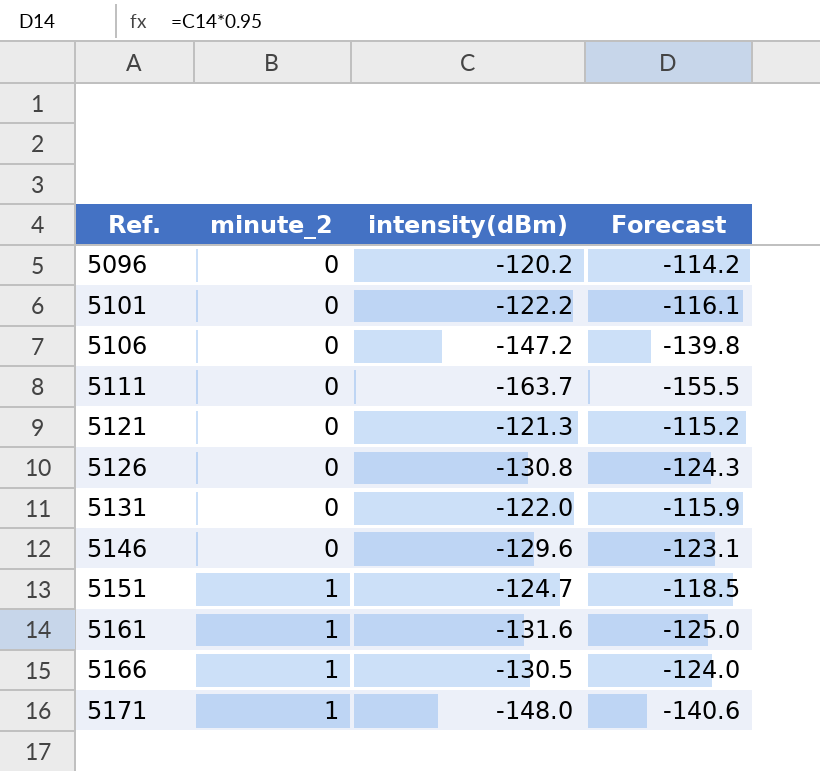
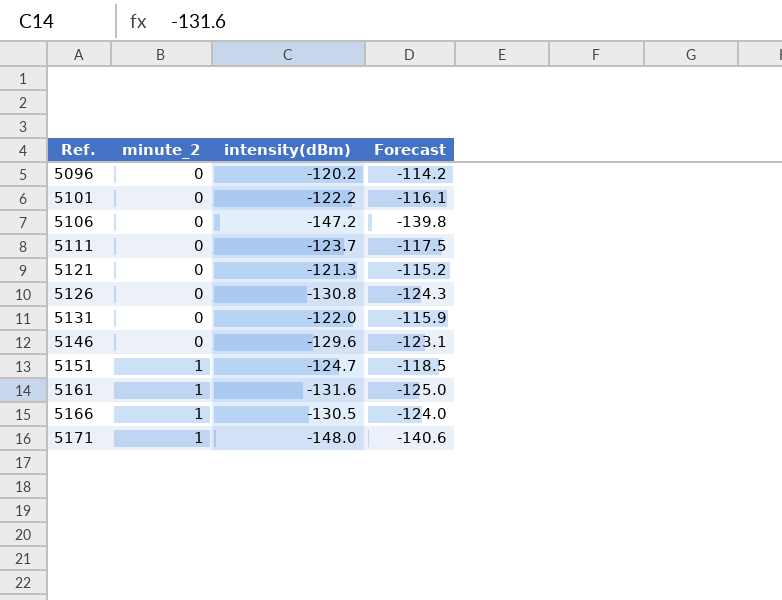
5111 | intensity(dBm): -163.7 -> -123.7
5111 | Forecast: -155.5 -> -117.5

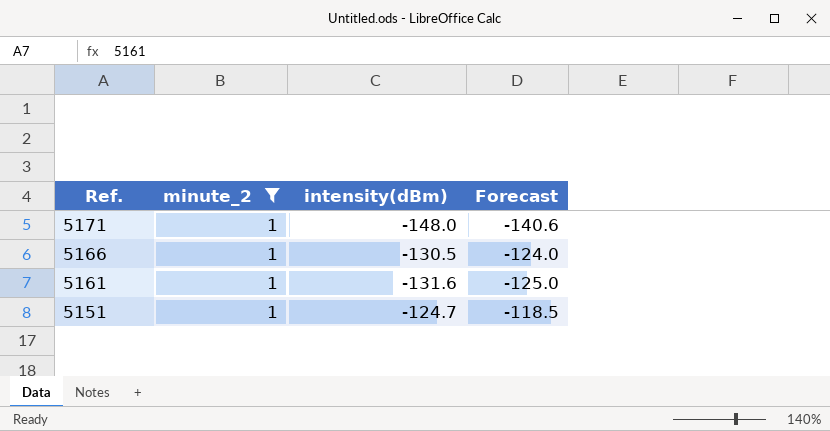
filter: none -> minute_2 = 1
row order: Ref. ascending -> Ref. descending

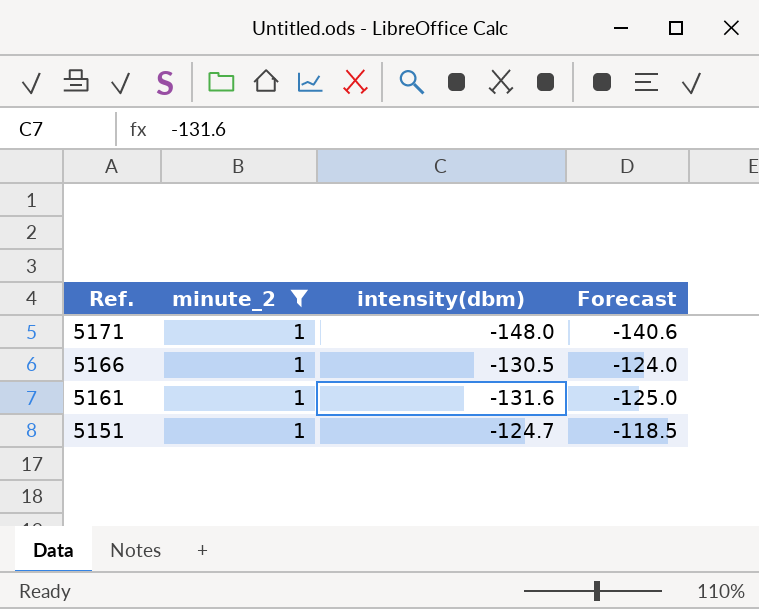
column name: intensity(dBm) -> intensity(dbm)

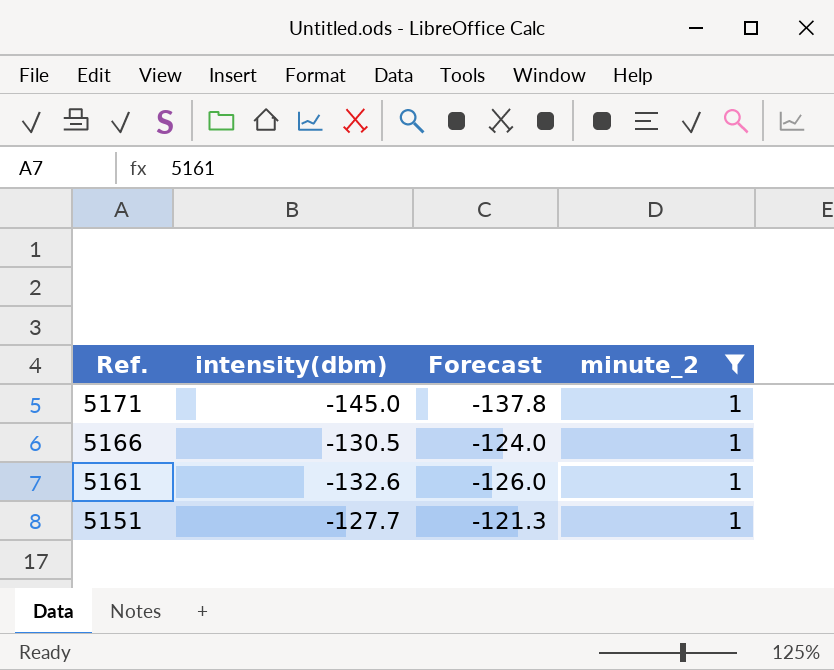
column minute_2 | position: 2 -> 4
5171 | intensity(dbm): -148.0 -> -145.0
5171 | Forecast: -140.6 -> -137.8
5161 | intensity(dbm): -131.6 -> -132.6
5161 | Forecast: -125.0 -> -126.0
5151 | intensity(dbm): -124.7 -> -127.7
5151 | Forecast: -118.5 -> -121.3

